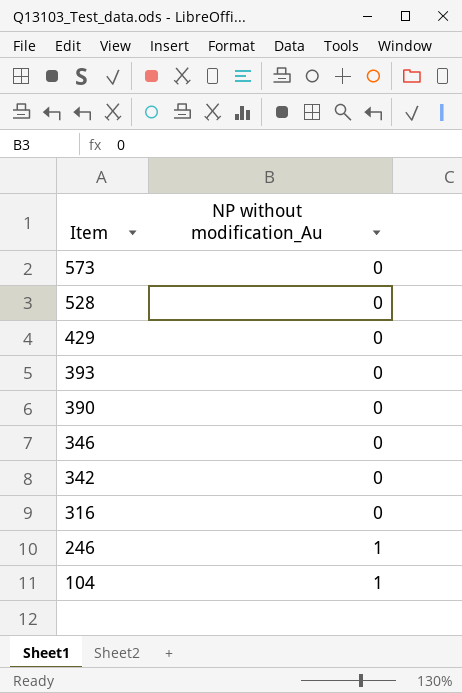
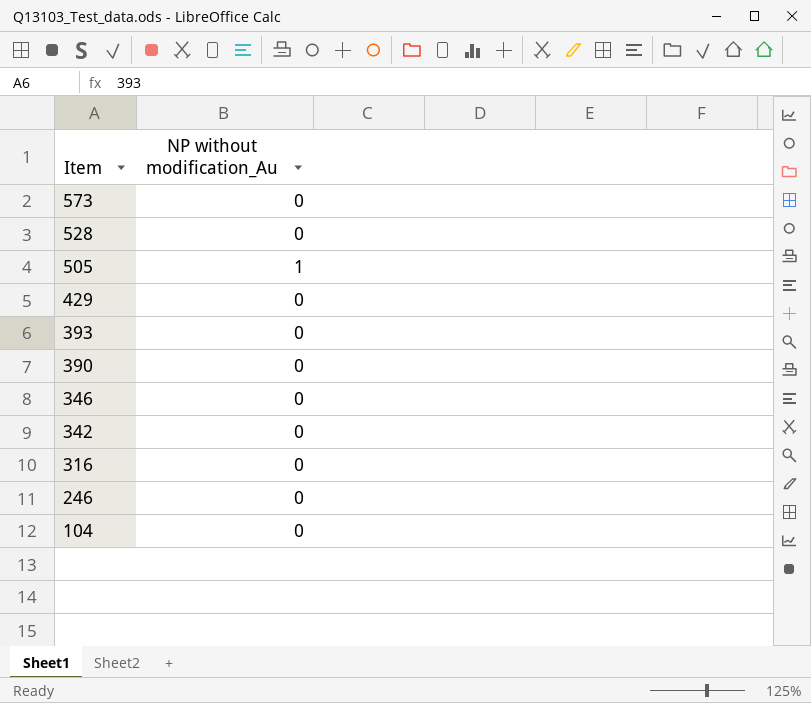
row 505: none -> 1
246 | NP without modification_Au: 1 -> 0
104 | NP without modification_Au: 1 -> 0

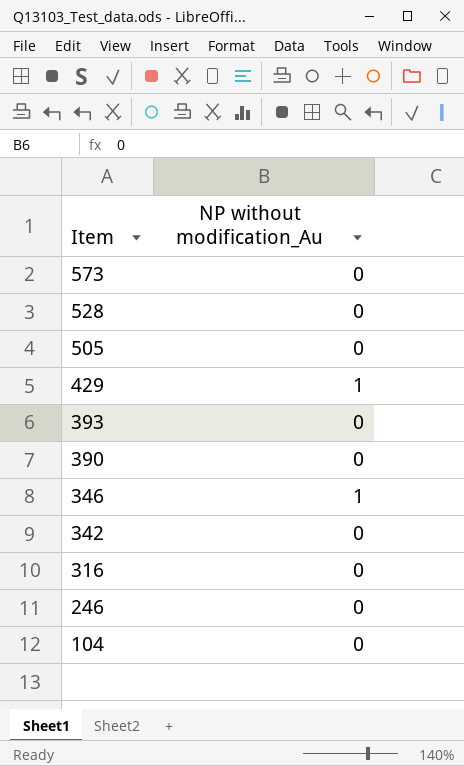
505 | NP without modification_Au: 1 -> 0
429 | NP without modification_Au: 0 -> 1
346 | NP without modification_Au: 0 -> 1

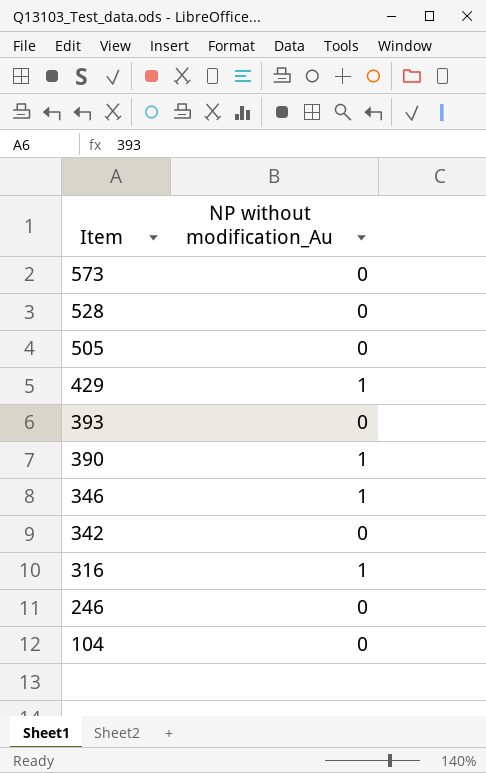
390 | NP without modification_Au: 0 -> 1
316 | NP without modification_Au: 0 -> 1

